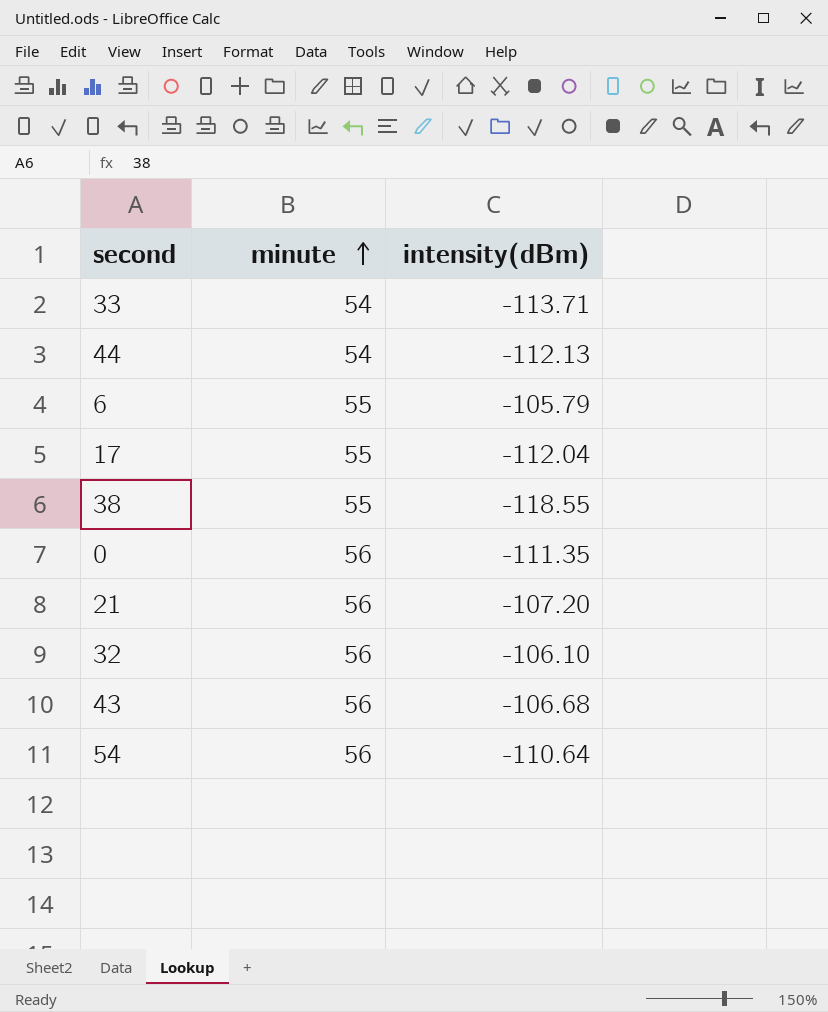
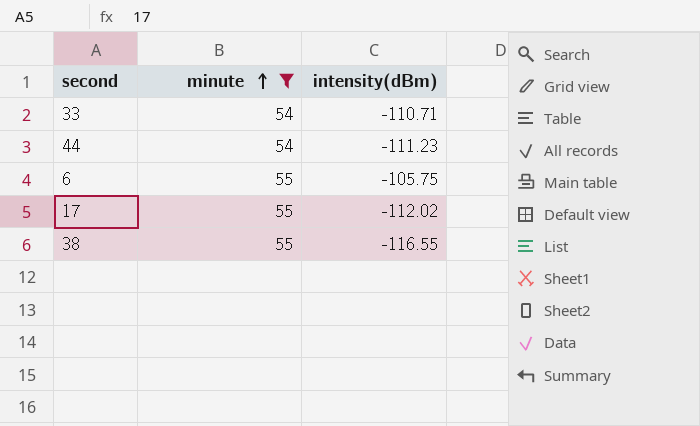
filter: none -> minute != 56
33 | intensity(dBm): -113.71 -> -110.71
44 | intensity(dBm): -112.13 -> -111.23
6 | intensity(dBm): -105.79 -> -105.75
17 | intensity(dBm): -112.04 -> -112.02
38 | intensity(dBm): -118.55 -> -116.55

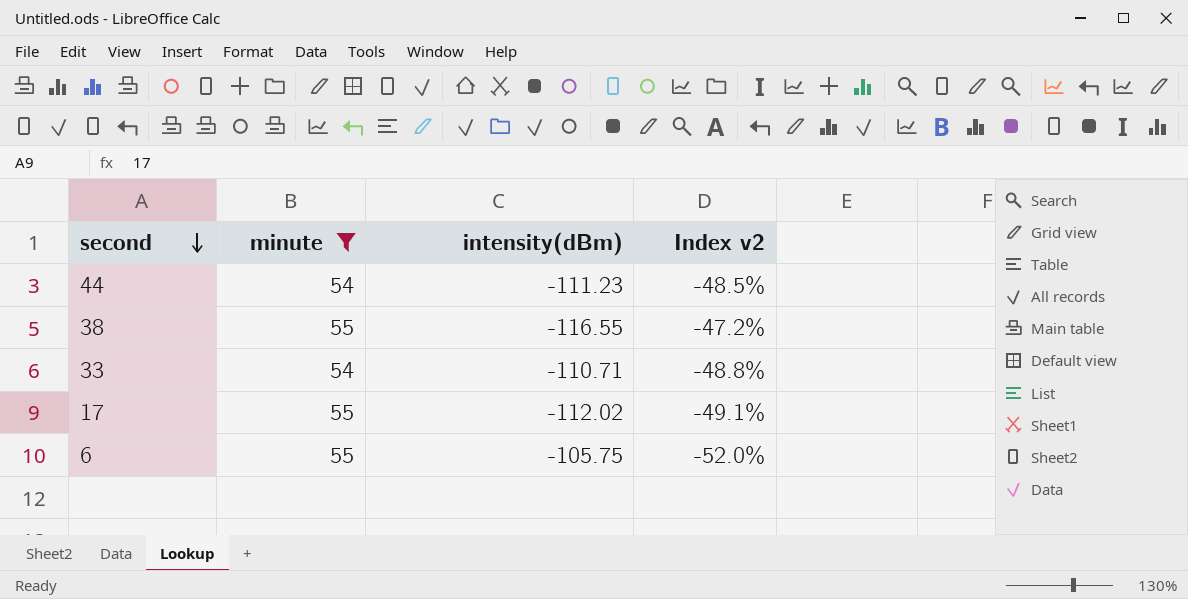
row order: minute ascending -> second descending
column Index v2 | formula: none -> [minute] / [intensity(dBm)]

